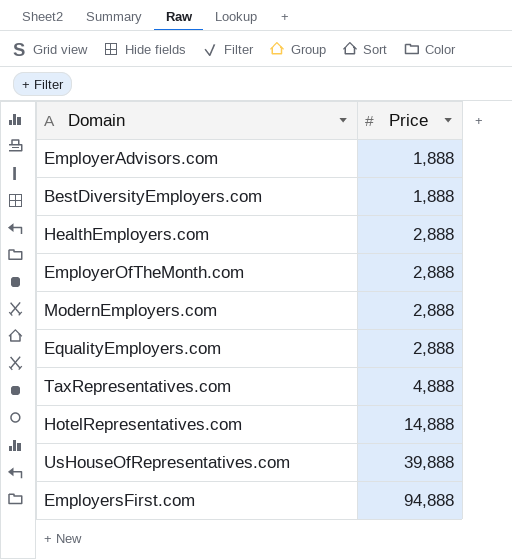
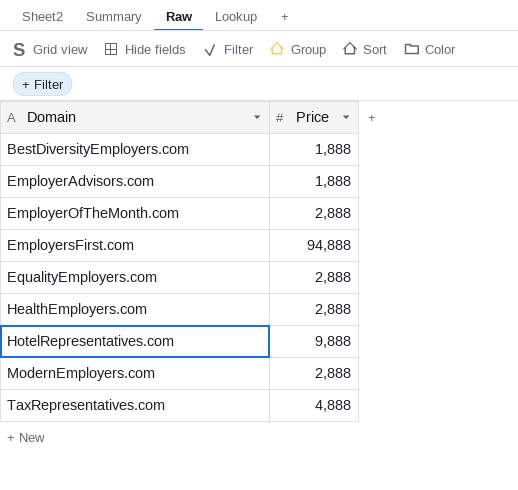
row order: Price ascending -> Domain ascending
row UsHouseOfRepresentatives.com: 39,888 -> none
HotelRepresentatives.com | Price: 14,888 -> 9,888

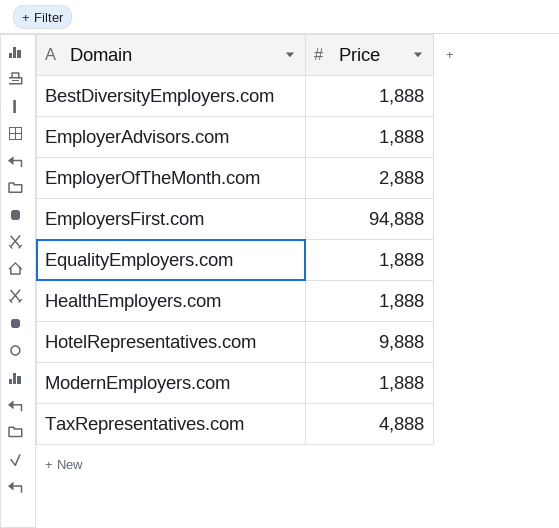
EqualityEmployers.com | Price: 2,888 -> 1,888
HealthEmployers.com | Price: 2,888 -> 1,888
ModernEmployers.com | Price: 2,888 -> 1,888

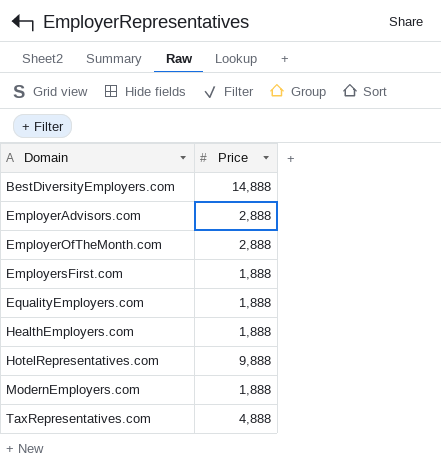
BestDiversityEmployers.com | Price: 1,888 -> 14,888
EmployerAdvisors.com | Price: 1,888 -> 2,888
EmployersFirst.com | Price: 94,888 -> 1,888

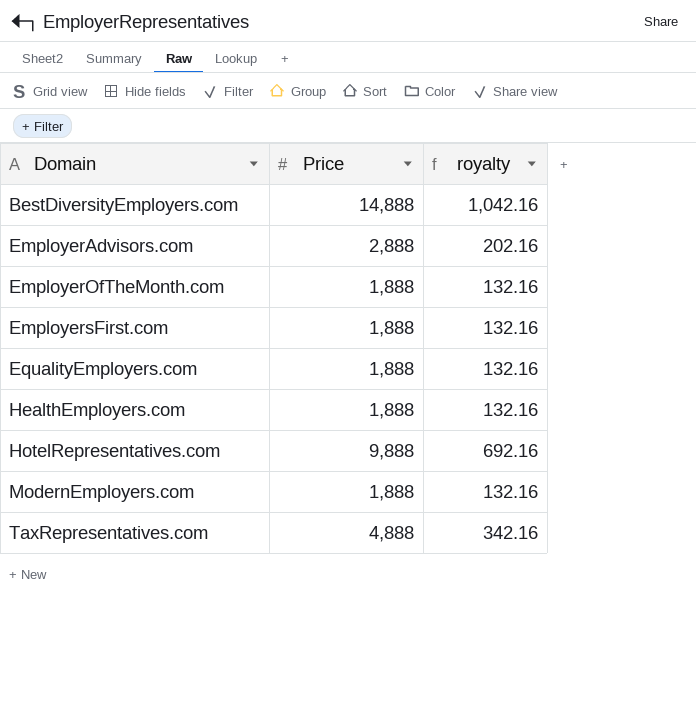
column royalty | formula: none -> [Price] * 0.07
EmployerOfTheMonth.com | Price: 2,888 -> 1,888

